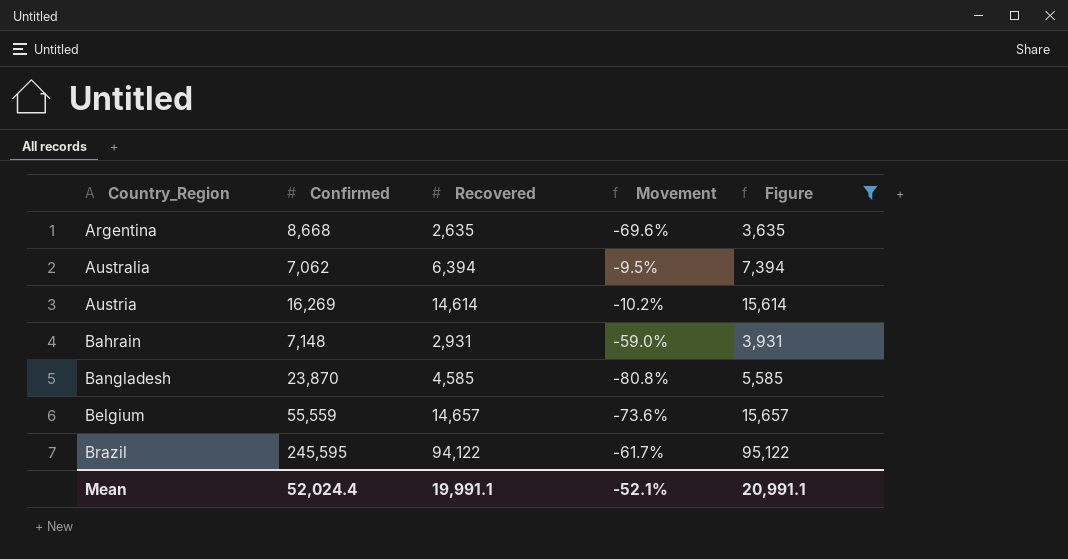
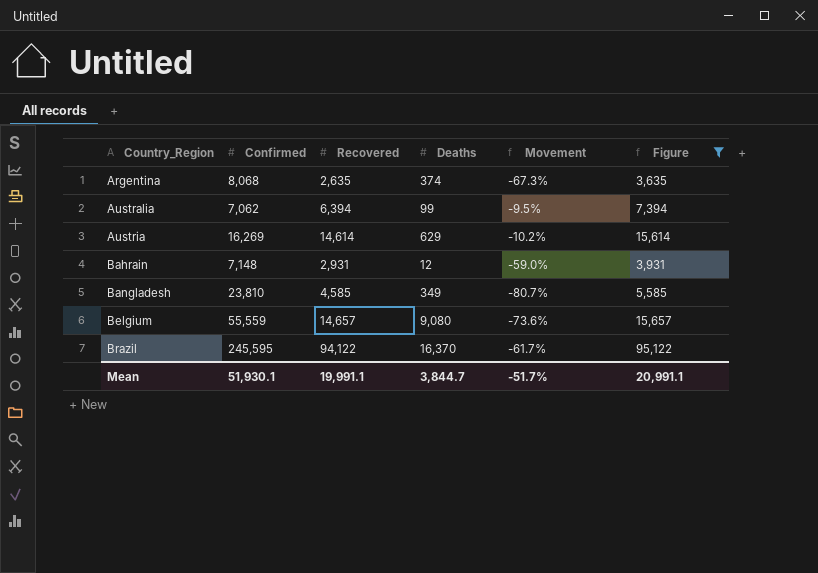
column Deaths | position: none -> 4
Argentina | Confirmed: 8,668 -> 8,068
Argentina | Movement: -69.6% -> -67.3%
Bangladesh | Confirmed: 23,870 -> 23,810
Bangladesh | Movement: -80.8% -> -80.7%
Mean | Confirmed: 52,024.4 -> 51,930.1
Mean | Movement: -52.1% -> -51.7%

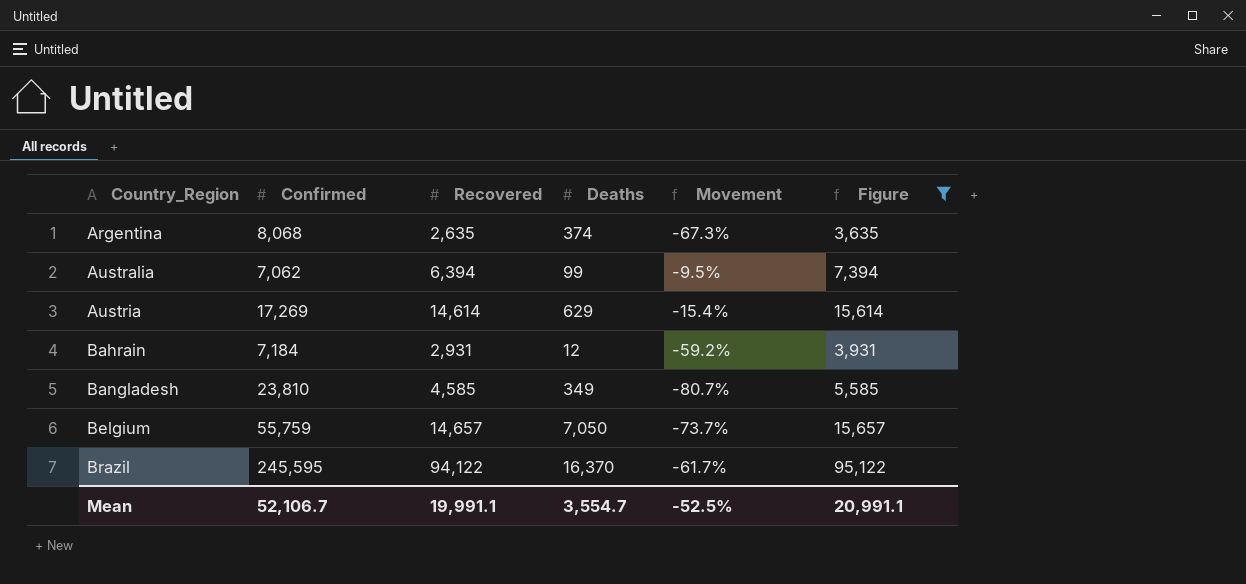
Austria | Confirmed: 16,269 -> 17,269
Austria | Movement: -10.2% -> -15.4%
Bahrain | Confirmed: 7,148 -> 7,184
Bahrain | Movement: -59.0% -> -59.2%
Belgium | Confirmed: 55,559 -> 55,759
Belgium | Deaths: 9,080 -> 7,050
Belgium | Movement: -73.6% -> -73.7%
Mean | Confirmed: 51,930.1 -> 52,106.7
Mean | Deaths: 3,844.7 -> 3,554.7
Mean | Movement: -51.7% -> -52.5%

